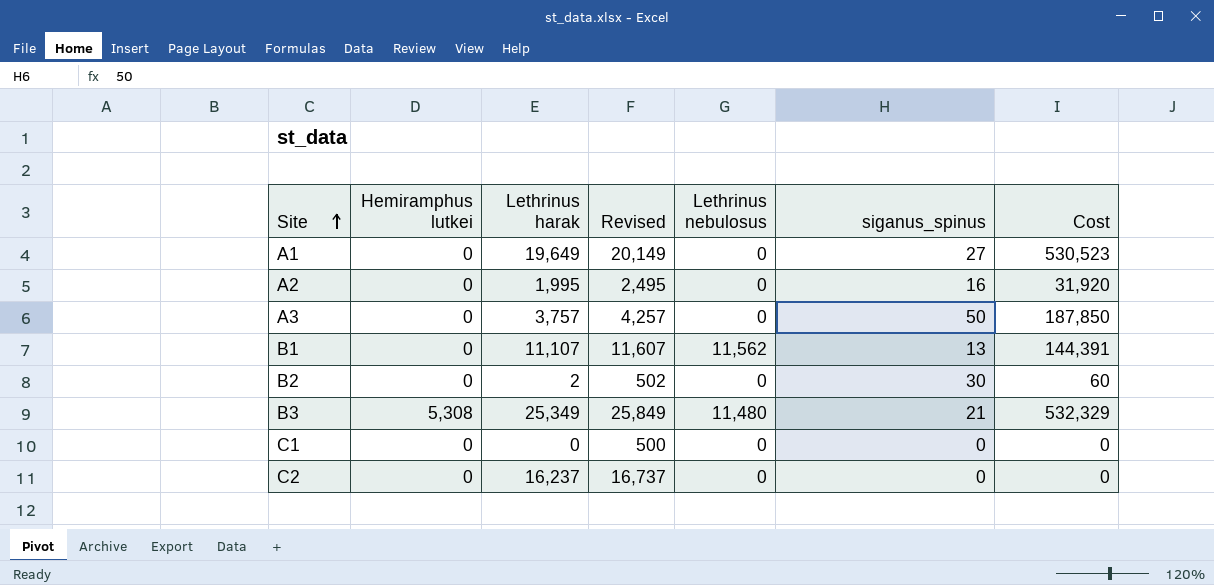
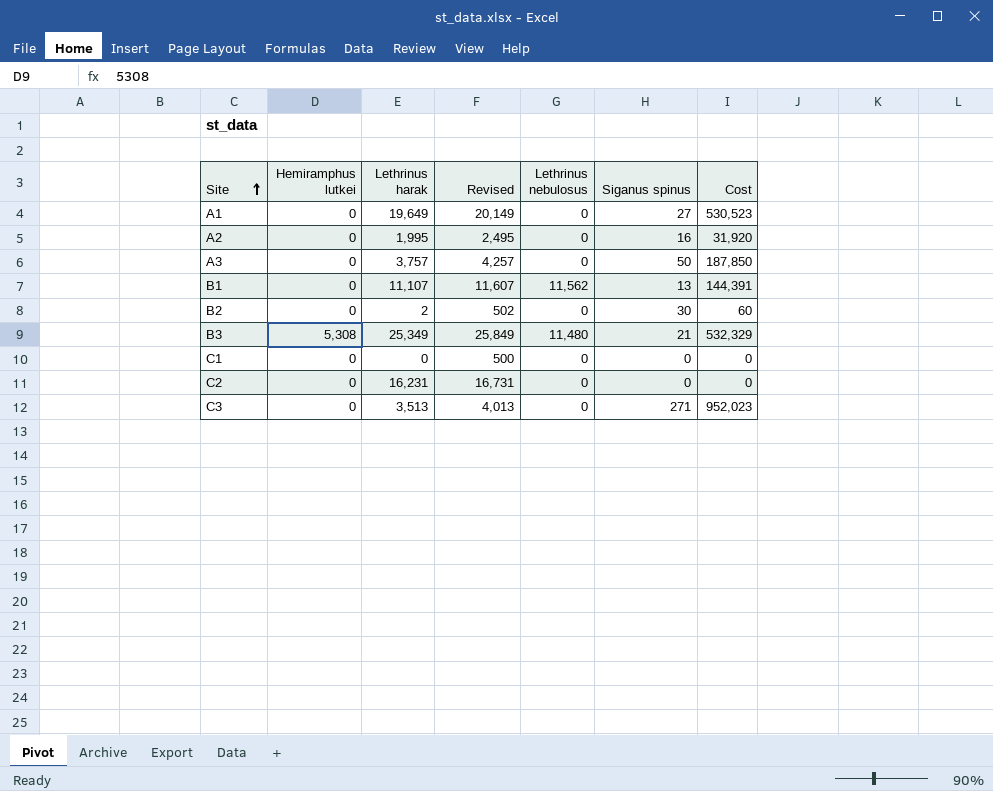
column name: siganus_spinus -> Siganus spinus
C2 | Lethrinus harak: 16,237 -> 16,231
C2 | Revised: 16,737 -> 16,731
row C3: none -> 0 | 3,513 | 4,013 | 0 | 271 | 952,023

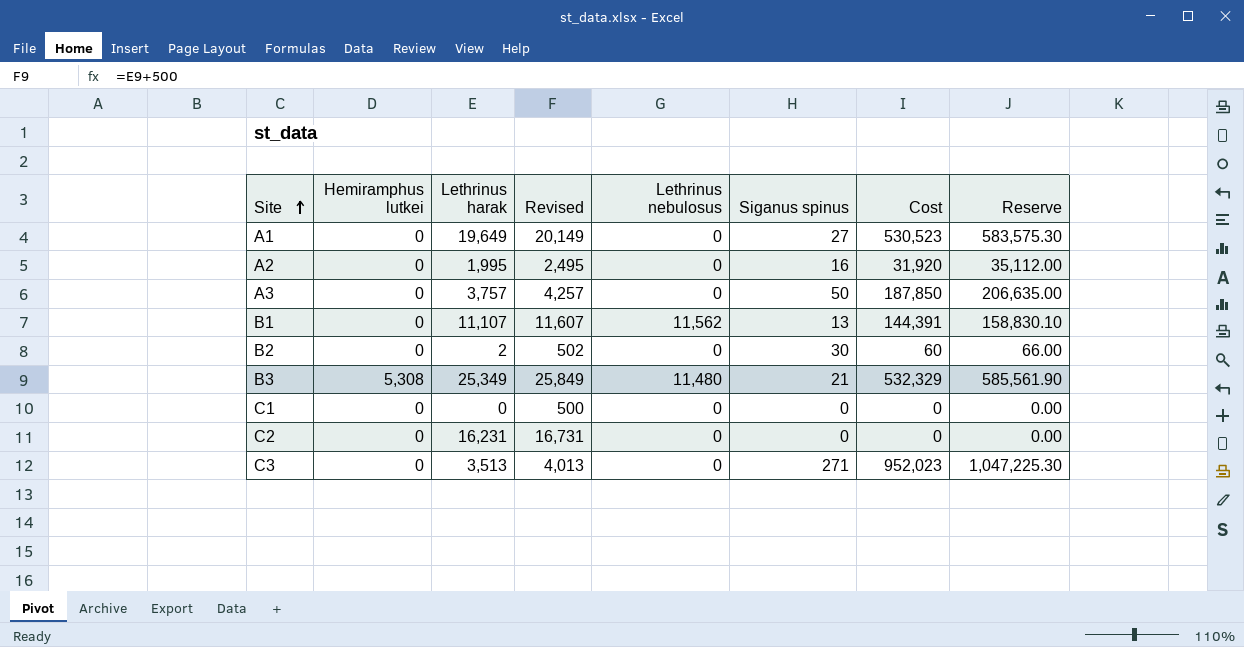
column Reserve | formula: none -> [Cost] * 1.1

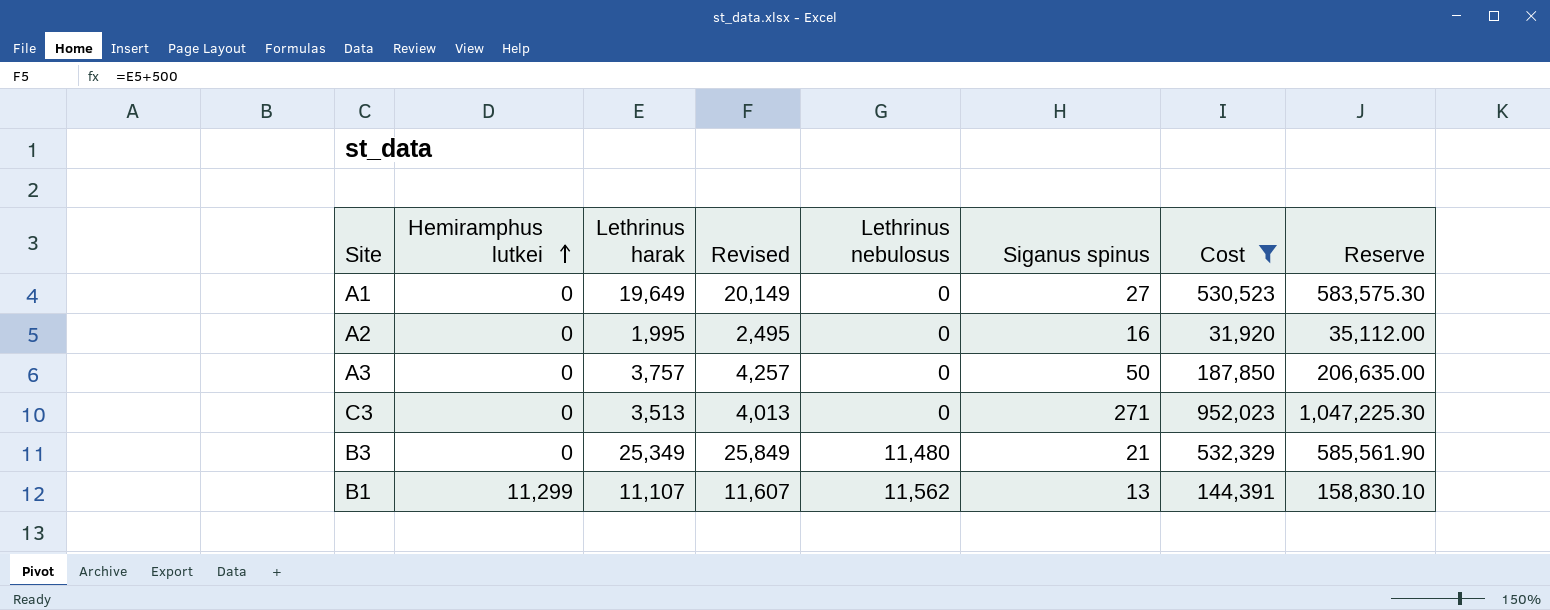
filter: none -> Cost >= 31,920
row order: Site ascending -> Hemiramphus lutkei ascending
B3 | Hemiramphus lutkei: 5,308 -> 0
B1 | Hemiramphus lutkei: 0 -> 11,299

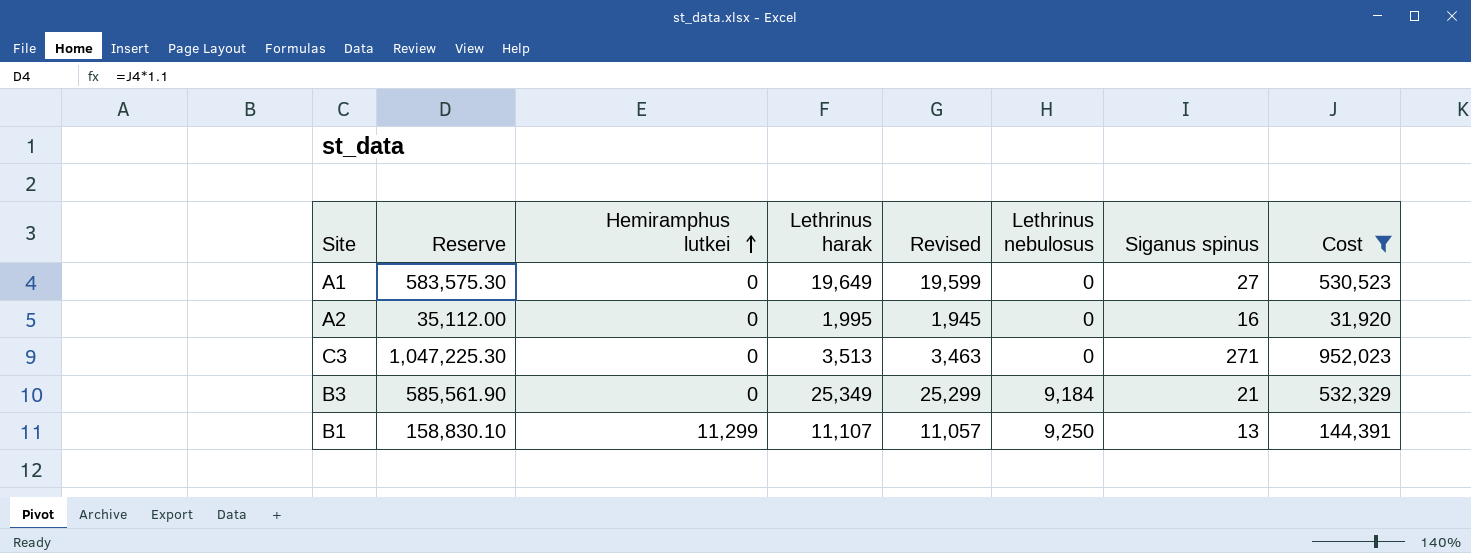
column Reserve | position: 8 -> 2
column Revised | formula: [Lethrinus harak] + 500 -> [Lethrinus harak] - 50
row A3: 0 | 3,757 | 4,257 | 0 | 50 | 187,850 | 206,635.00 -> none
B3 | Lethrinus nebulosus: 11,480 -> 9,184
B1 | Lethrinus nebulosus: 11,562 -> 9,250

